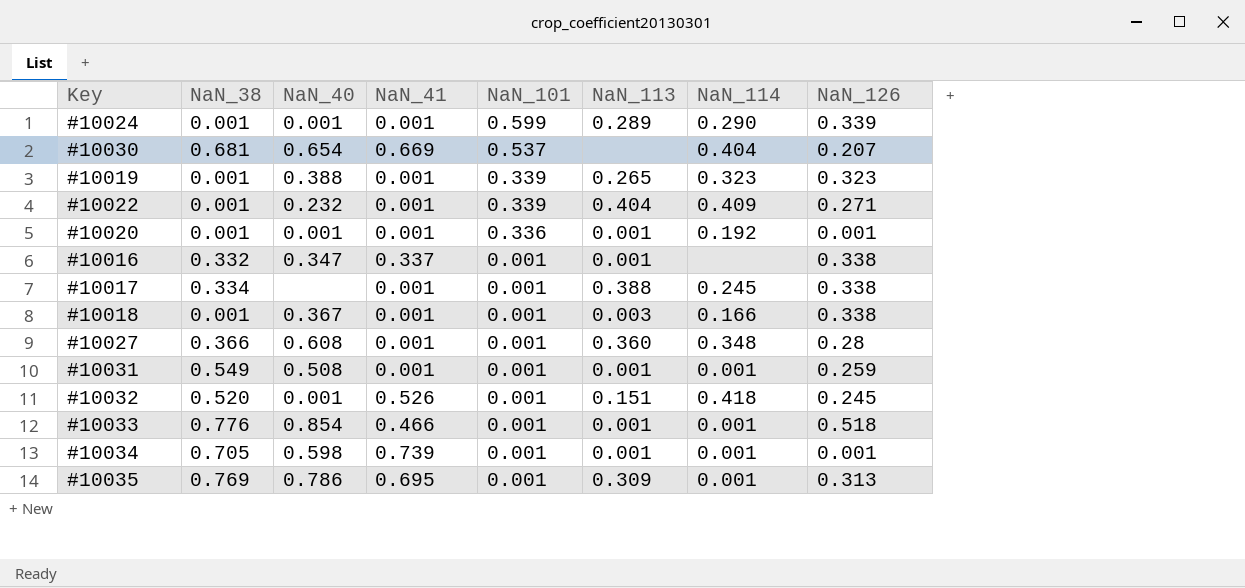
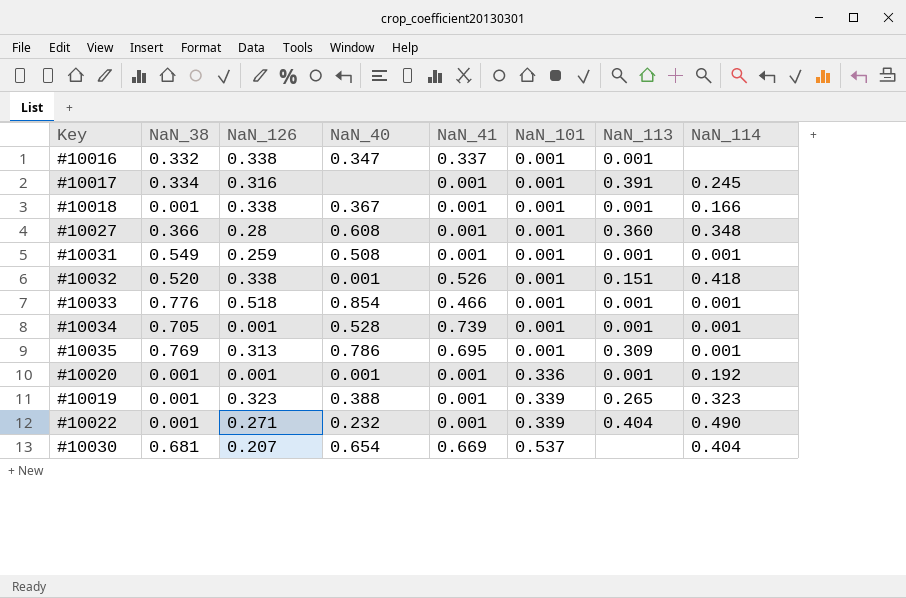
row order: NaN_101 descending -> NaN_101 ascending
column NaN_126 | position: 8 -> 3
row #10024: 0.001 | 0.001 | 0.001 | 0.599 | 0.289 | 0.290 | 0.339 -> none
#10017 | NaN_126: 0.338 -> 0.316
#10017 | NaN_113: 0.388 -> 0.391
#10018 | NaN_113: 0.003 -> 0.001
#10032 | NaN_126: 0.245 -> 0.338
#10034 | NaN_40: 0.598 -> 0.528
#10022 | NaN_114: 0.409 -> 0.490

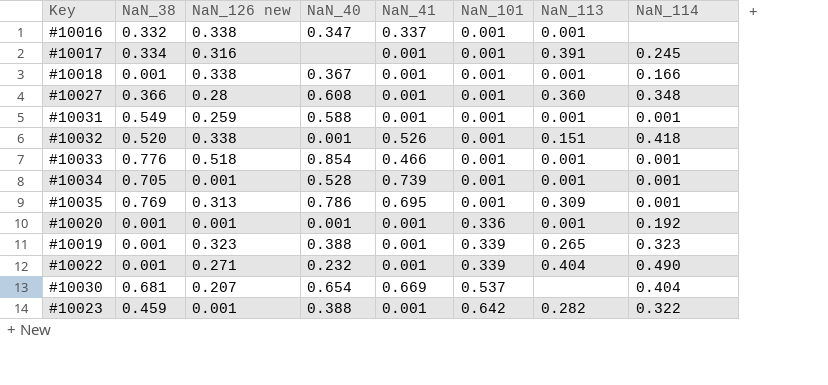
column name: NaN_126 -> NaN_126 new
#10031 | NaN_40: 0.508 -> 0.588
row #10023: none -> 0.459 | 0.001 | 0.388 | 0.001 | 0.642 | 0.282 | 0.322

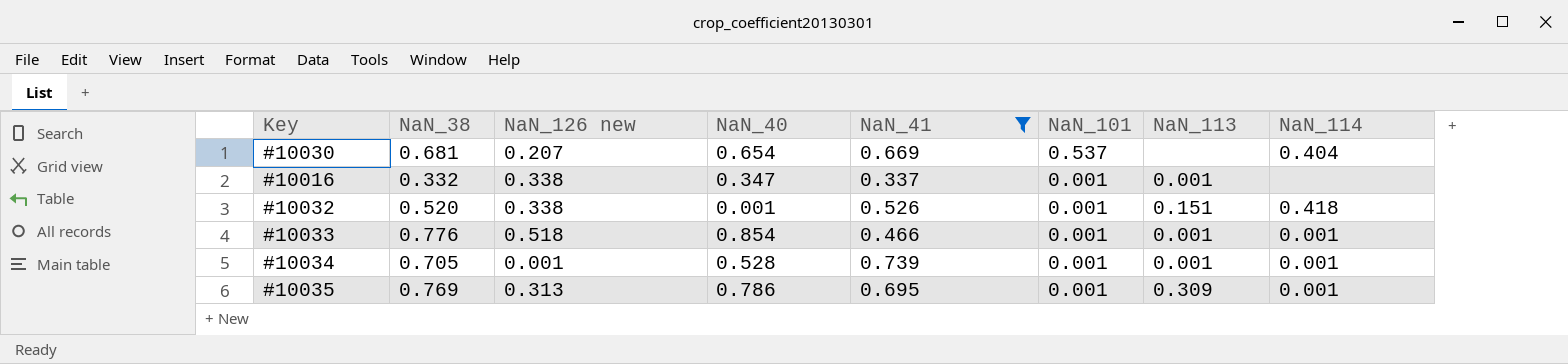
filter: none -> NaN_41 != 0.001
row order: NaN_101 ascending -> NaN_101 descending

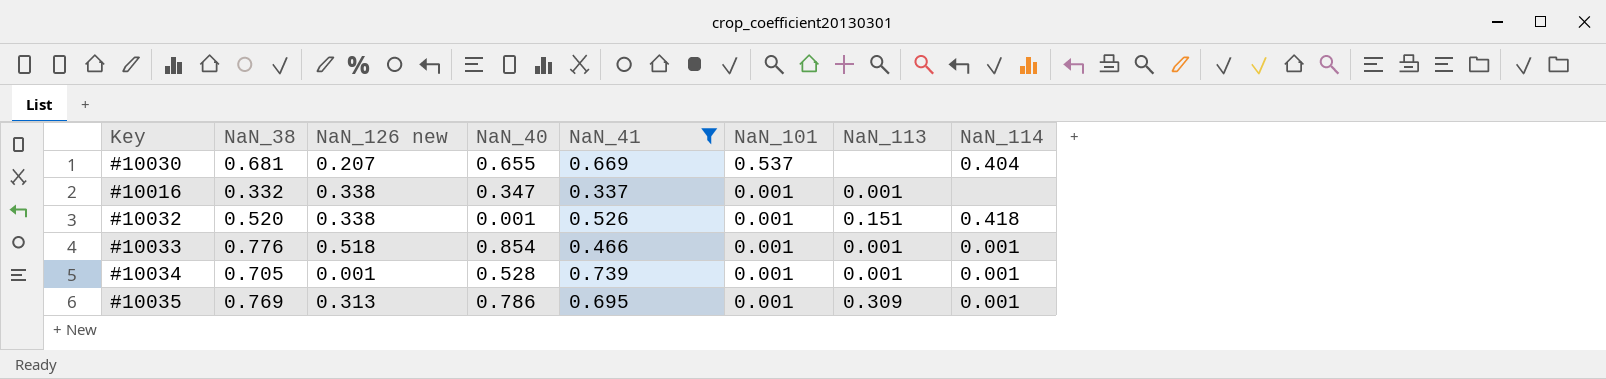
#10030 | NaN_40: 0.654 -> 0.655

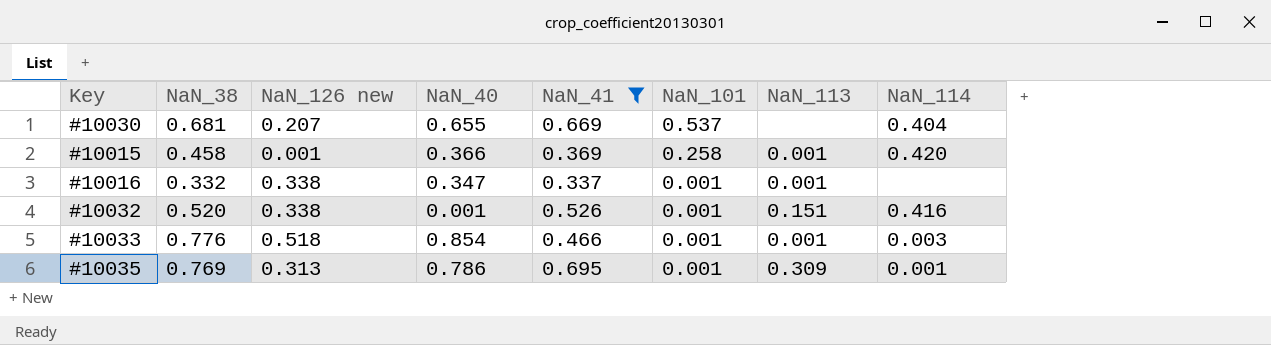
row #10034: 0.705 | 0.001 | 0.528 | 0.739 | 0.001 | 0.001 | 0.001 -> none
row #10015: none -> 0.458 | 0.001 | 0.366 | 0.369 | 0.258 | 0.001 | 0.420
#10032 | NaN_114: 0.418 -> 0.416
#10033 | NaN_114: 0.001 -> 0.003

